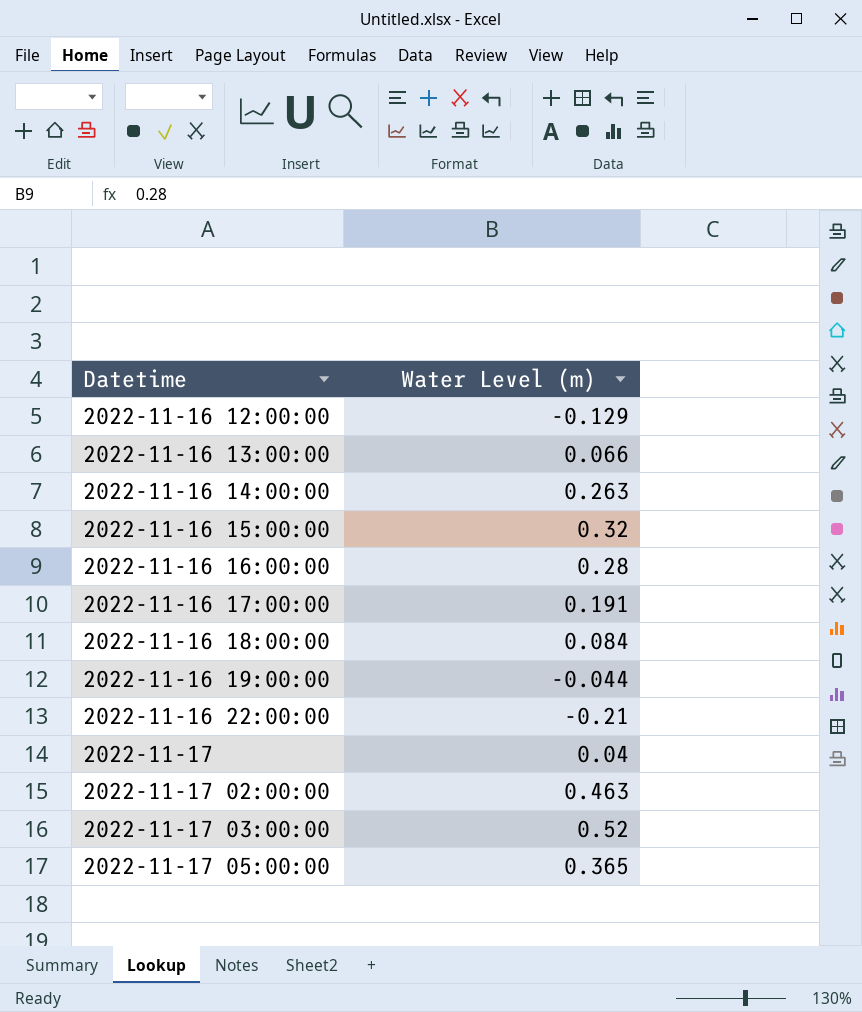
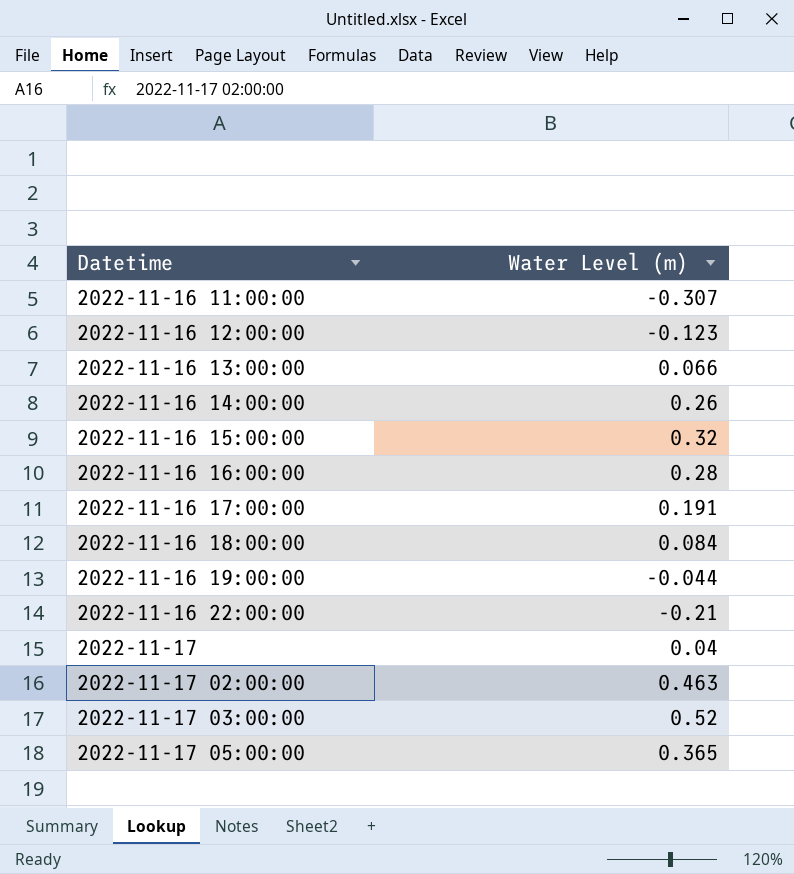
row 2022-11-16 11:00:00: none -> -0.307
2022-11-16 12:00:00 | Water Level (m): -0.129 -> -0.123
2022-11-16 14:00:00 | Water Level (m): 0.263 -> 0.26

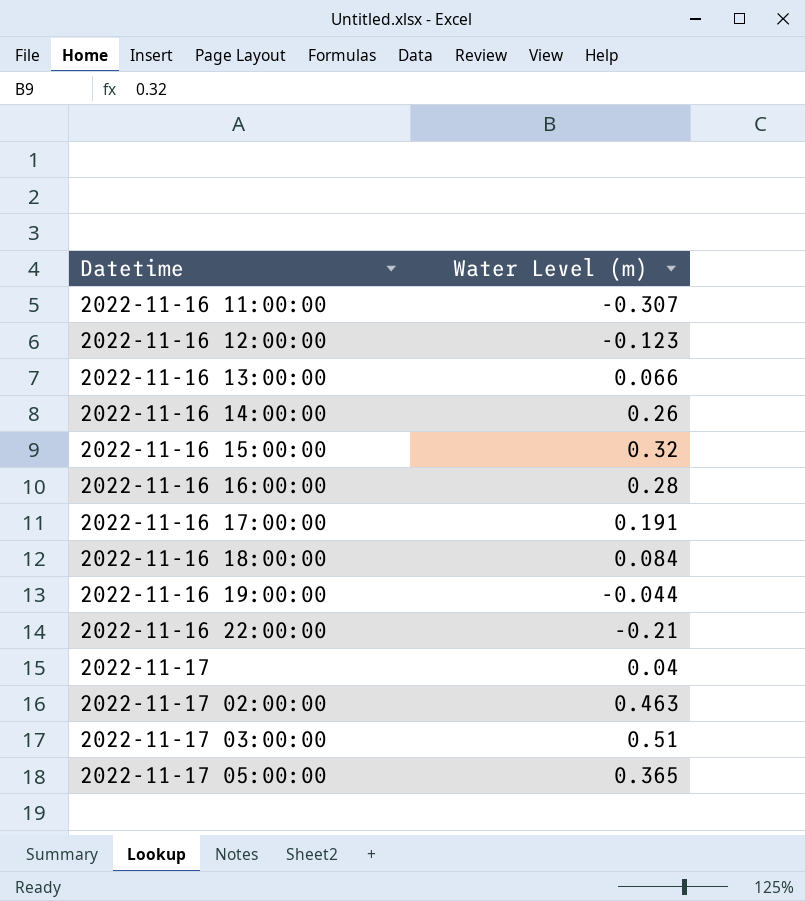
2022-11-17 03:00:00 | Water Level (m): 0.52 -> 0.51

